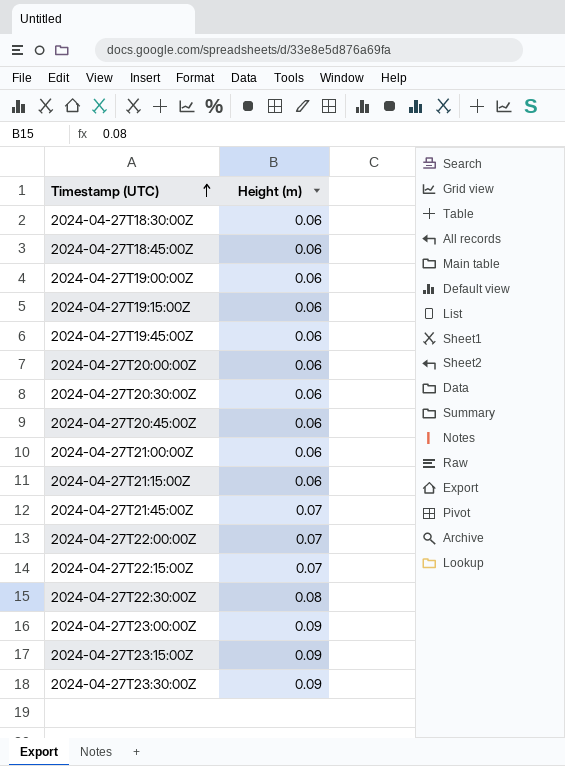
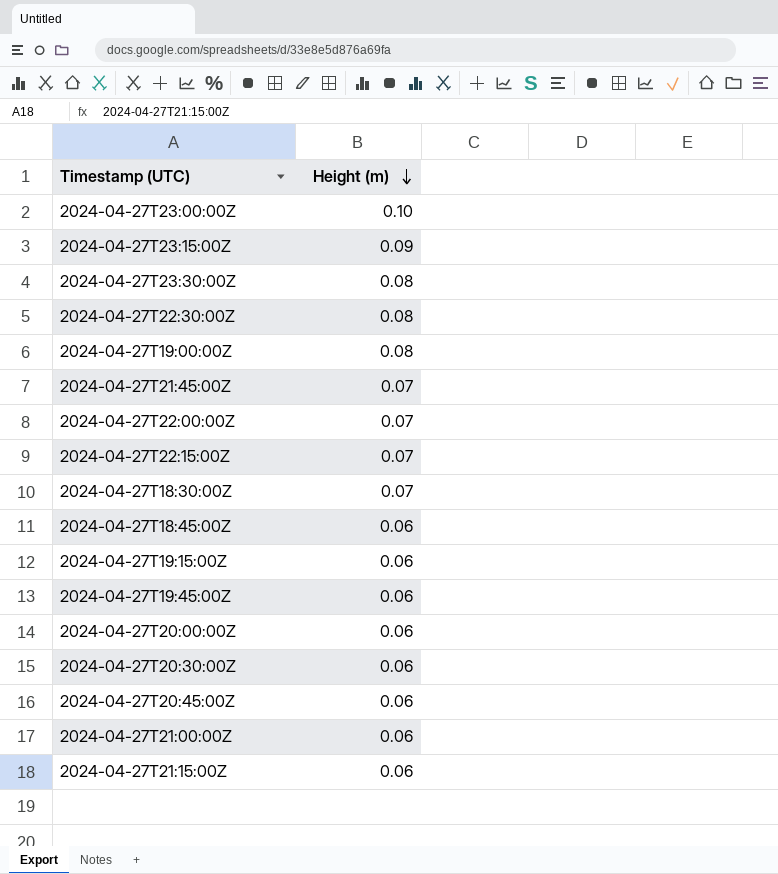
row order: Timestamp (UTC) ascending -> Height (m) descending
2024-04-27T23:00:00Z | Height (m): 0.09 -> 0.10
2024-04-27T23:30:00Z | Height (m): 0.09 -> 0.08
2024-04-27T19:00:00Z | Height (m): 0.06 -> 0.08
2024-04-27T18:30:00Z | Height (m): 0.06 -> 0.07

